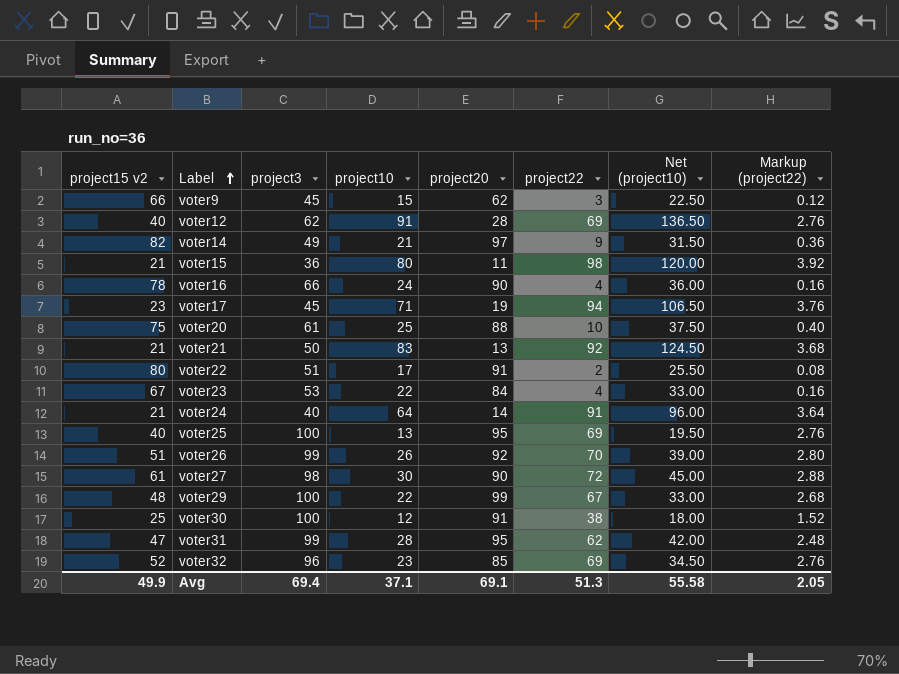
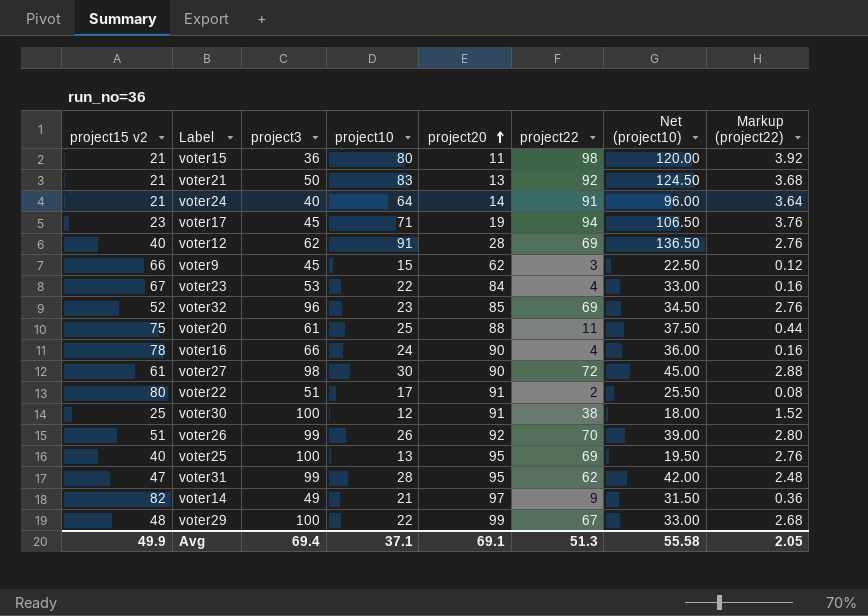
row order: Label ascending -> project20 ascending
voter20 | project22: 10 -> 11
voter20 | Markup (project22): 0.40 -> 0.44

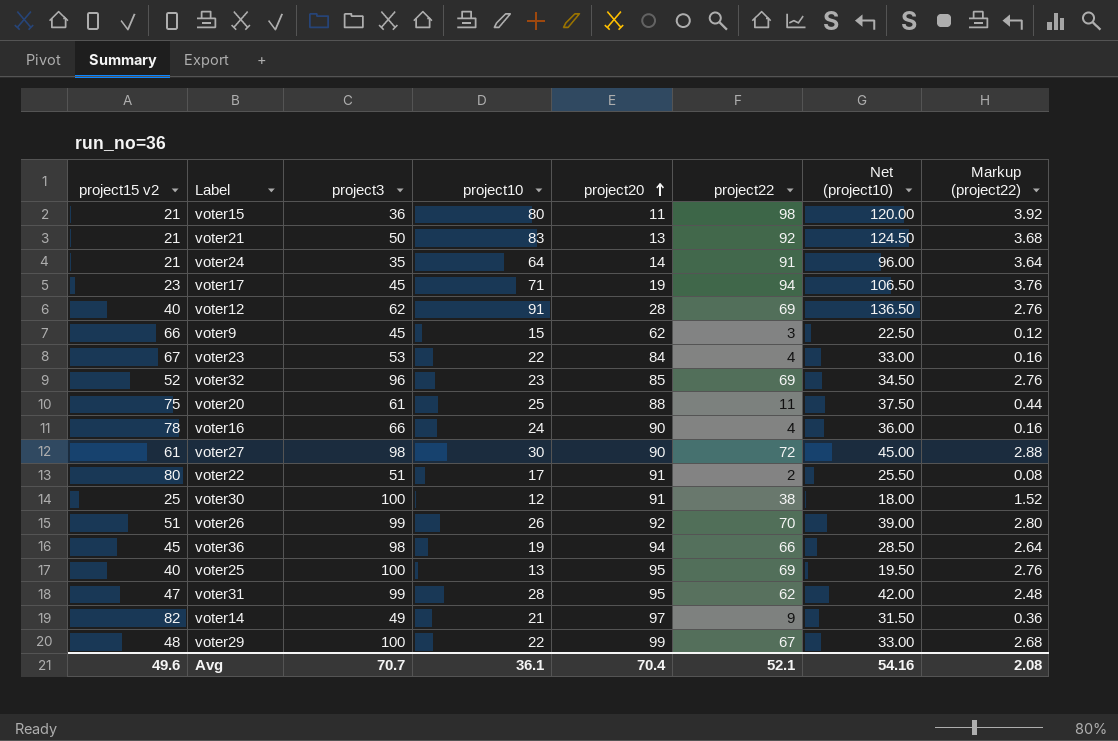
voter24 | project3: 40 -> 35
row voter36: none -> 45 | 98 | 19 | 94 | 66 | 28.50 | 2.64
Avg | project15 v2: 49.9 -> 49.6
Avg | project3: 69.4 -> 70.7
Avg | project10: 37.1 -> 36.1
Avg | project20: 69.1 -> 70.4
Avg | project22: 51.3 -> 52.1
Avg | Net (project10): 55.58 -> 54.16
Avg | Markup (project22): 2.05 -> 2.08

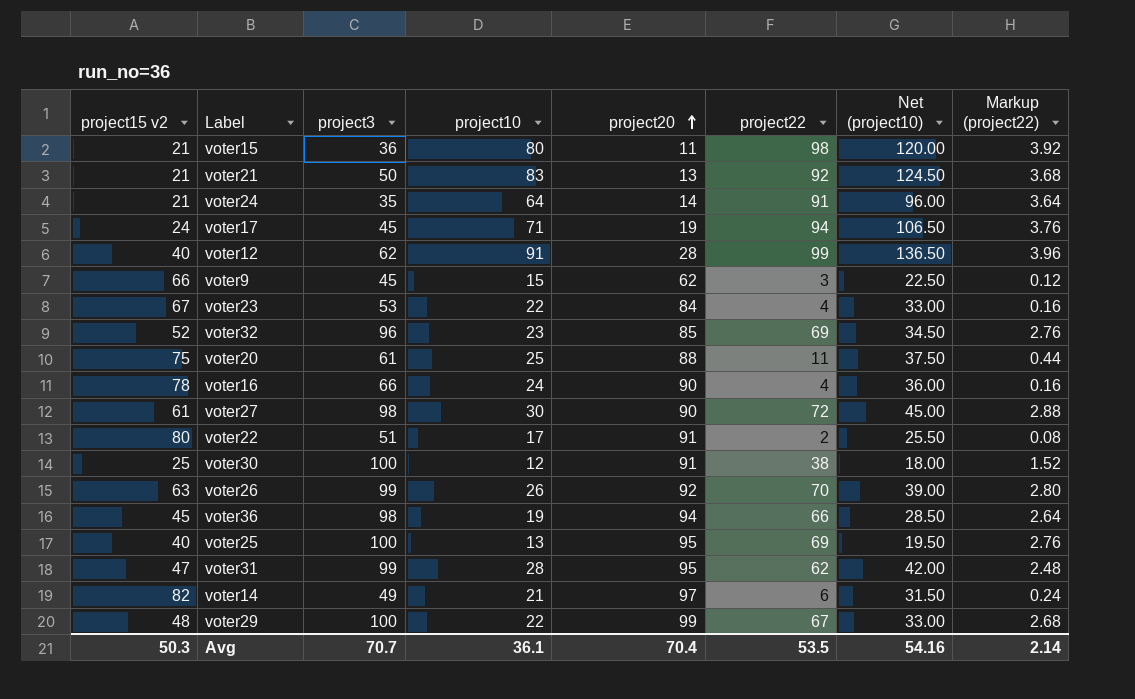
voter17 | project15 v2: 23 -> 24
voter12 | project22: 69 -> 99
voter12 | Markup (project22): 2.76 -> 3.96
voter26 | project15 v2: 51 -> 63
voter14 | project22: 9 -> 6
voter14 | Markup (project22): 0.36 -> 0.24
Avg | project15 v2: 49.6 -> 50.3
Avg | project22: 52.1 -> 53.5
Avg | Markup (project22): 2.08 -> 2.14

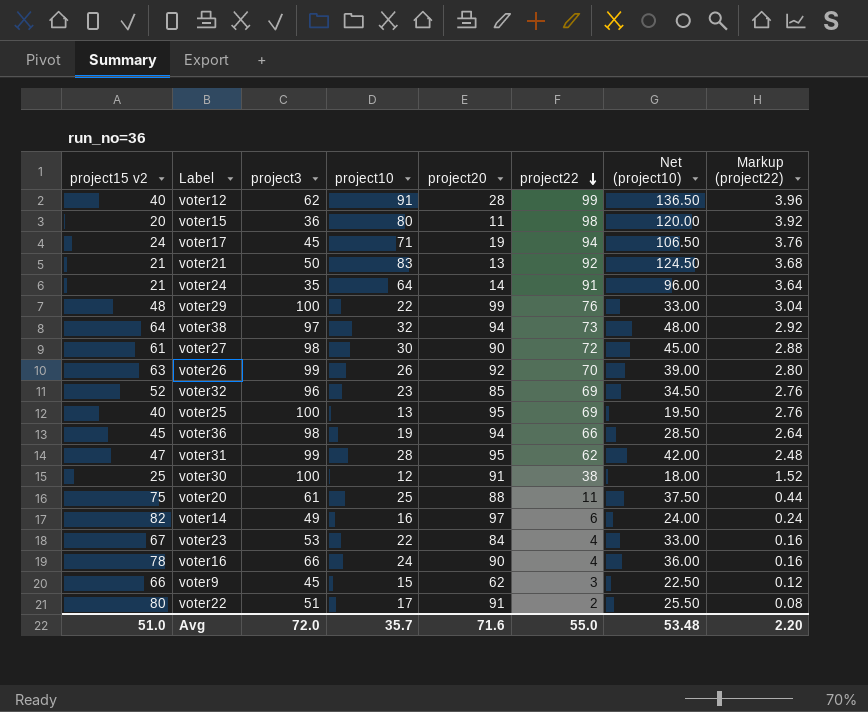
row order: project20 ascending -> project22 descending
voter15 | project15 v2: 21 -> 20
voter29 | project22: 67 -> 76
voter29 | Markup (project22): 2.68 -> 3.04
row voter38: none -> 64 | 97 | 32 | 94 | 73 | 48.00 | 2.92
voter14 | project10: 21 -> 16
voter14 | Net (project10): 31.50 -> 24.00
Avg | project15 v2: 50.3 -> 51.0
Avg | project3: 70.7 -> 72.0
Avg | project10: 36.1 -> 35.7
Avg | project20: 70.4 -> 71.6
Avg | project22: 53.5 -> 55.0
Avg | Net (project10): 54.16 -> 53.48
Avg | Markup (project22): 2.14 -> 2.20

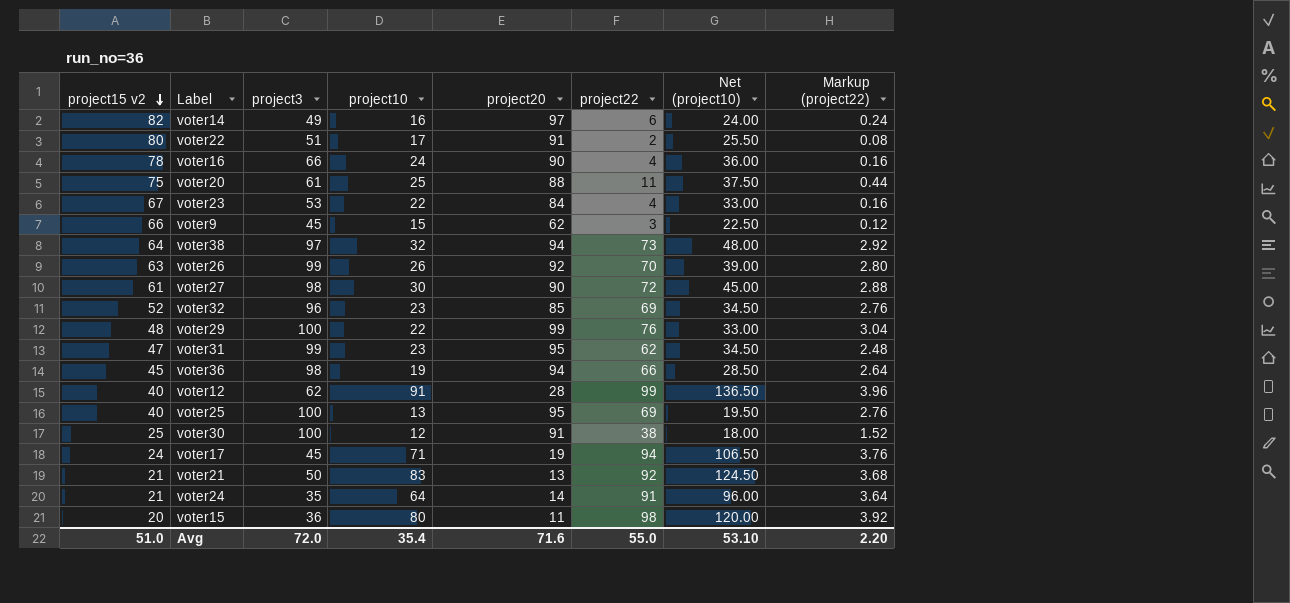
row order: project22 descending -> project15 v2 descending
voter31 | project10: 28 -> 23
voter31 | Net (project10): 42.00 -> 34.50
Avg | project10: 35.7 -> 35.4
Avg | Net (project10): 53.48 -> 53.10

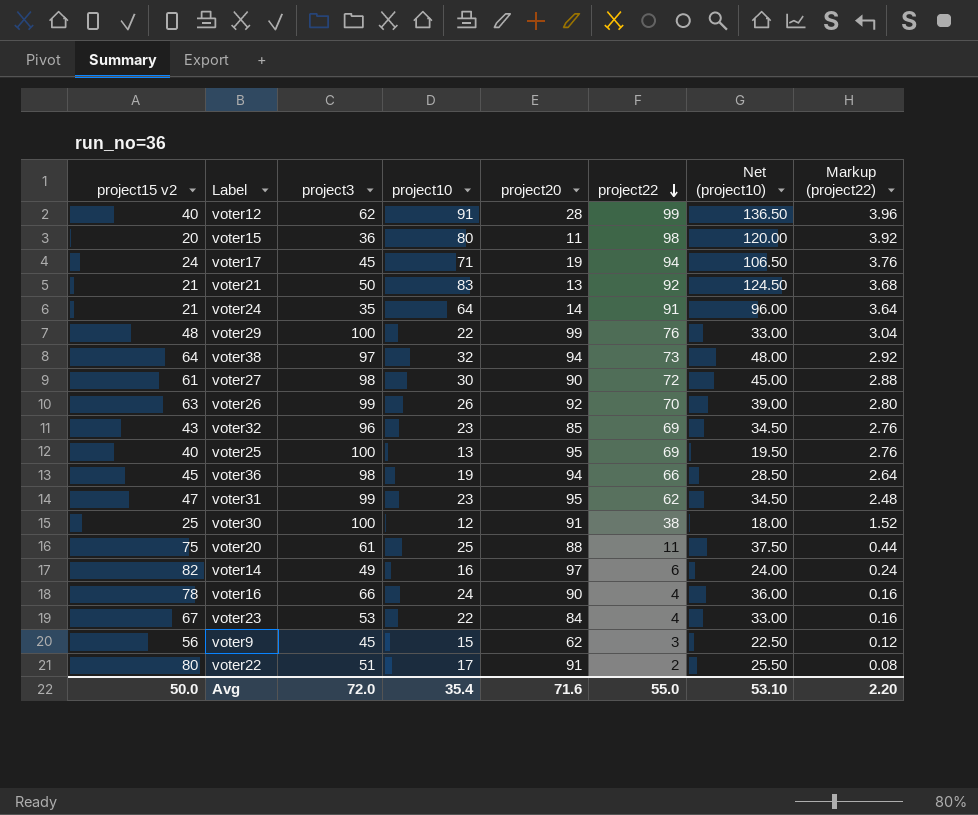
row order: project15 v2 descending -> project22 descending
voter32 | project15 v2: 52 -> 43
voter9 | project15 v2: 66 -> 56
Avg | project15 v2: 51.0 -> 50.0

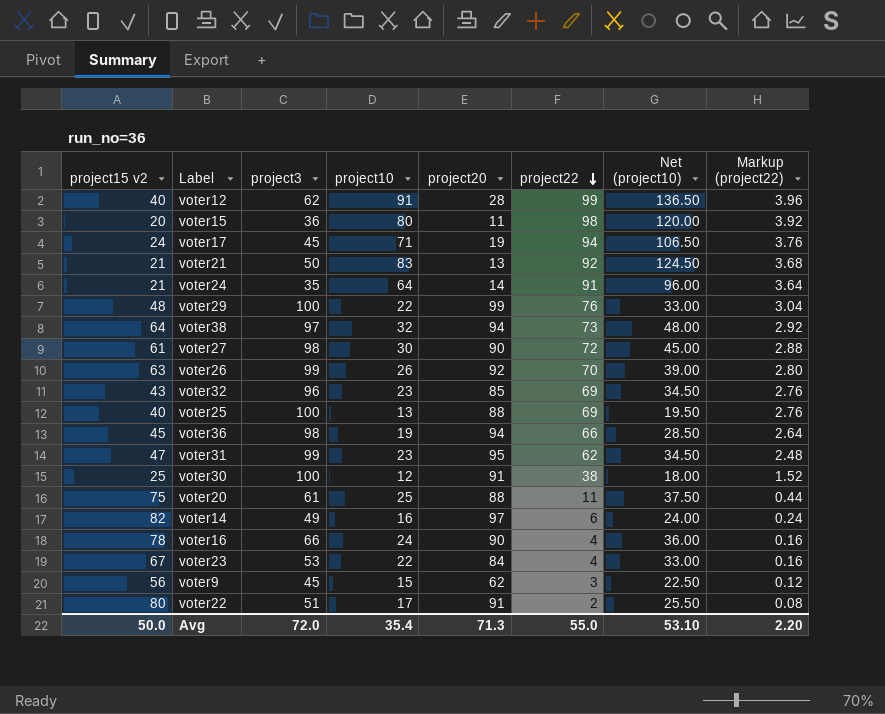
voter25 | project20: 95 -> 88
Avg | project20: 71.6 -> 71.3

